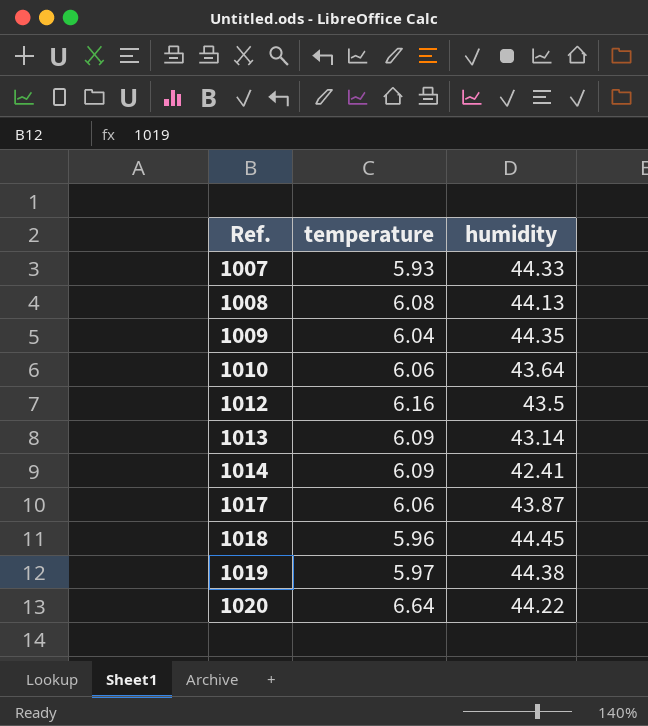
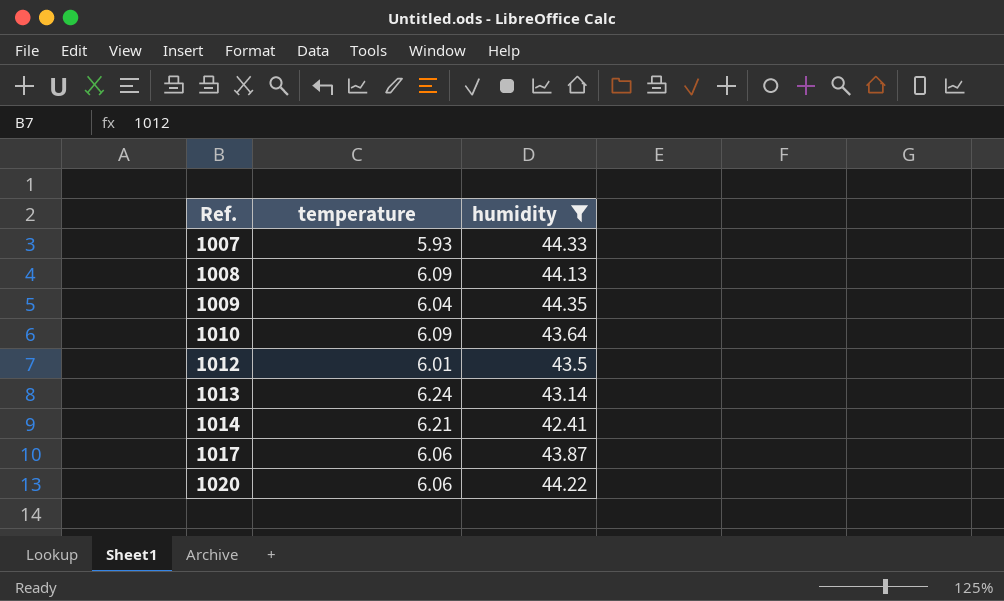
filter: none -> humidity <= 44.35
1008 | temperature: 6.08 -> 6.09
1010 | temperature: 6.06 -> 6.09
1012 | temperature: 6.16 -> 6.01
1013 | temperature: 6.09 -> 6.24
1014 | temperature: 6.09 -> 6.21
1020 | temperature: 6.64 -> 6.06

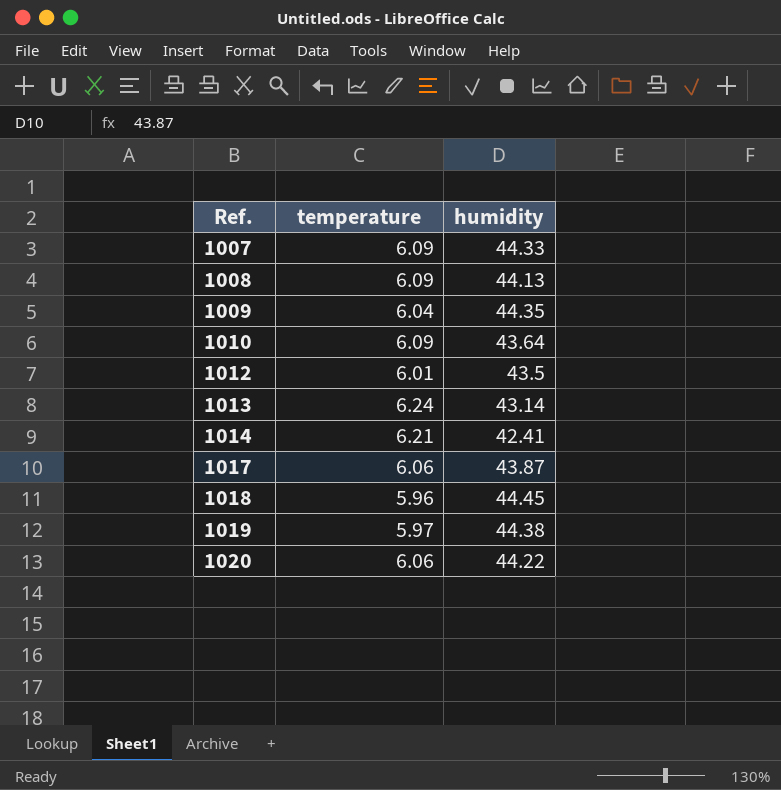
filter: humidity <= 44.35 -> none
1007 | temperature: 5.93 -> 6.09

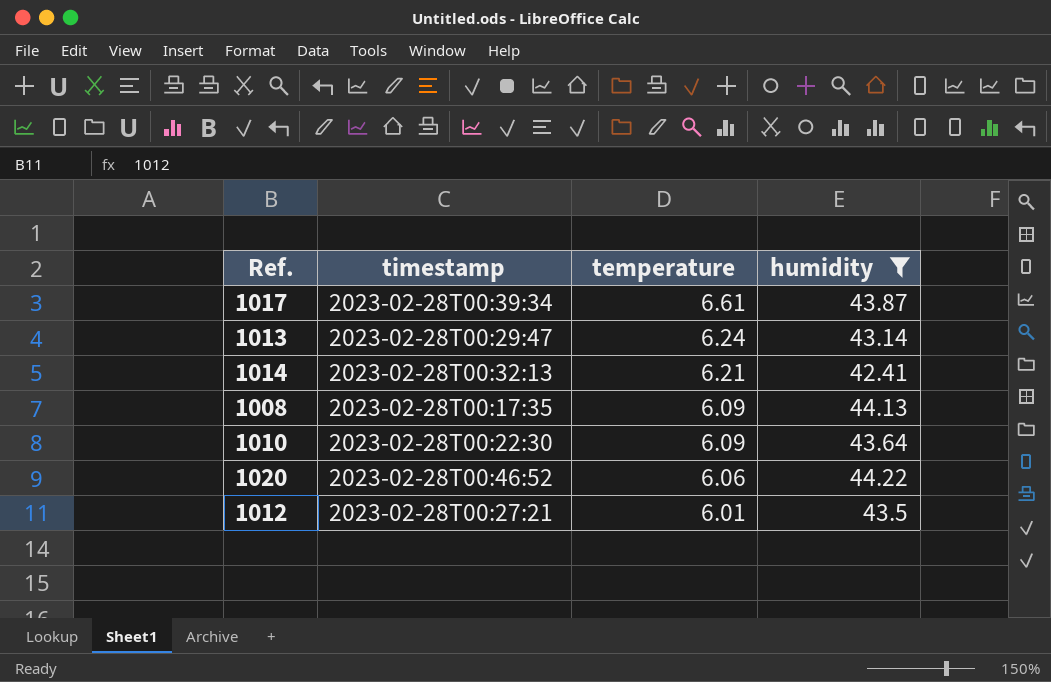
filter: none -> humidity <= 44.22
row order: Ref. ascending -> temperature descending
column timestamp | position: none -> 2
1017 | temperature: 6.06 -> 6.61

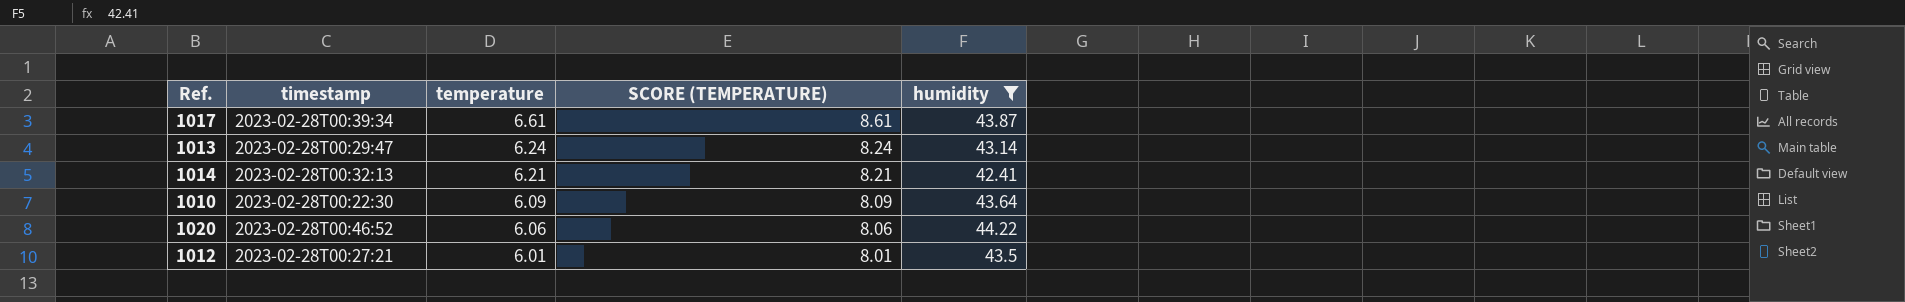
column SCORE (TEMPERATURE) | formula: none -> [temperature] + 2
row 1008: 2023-02-28T00:17:35 | 6.09 | 44.13 -> none

